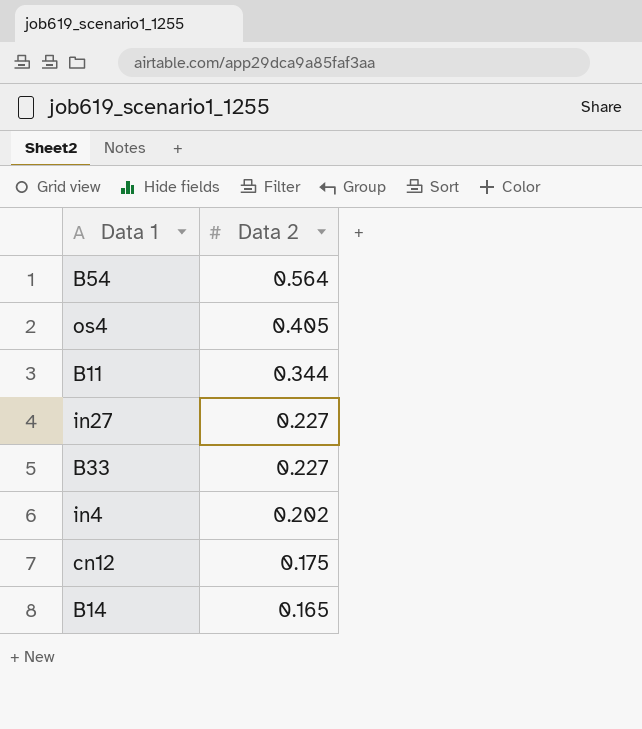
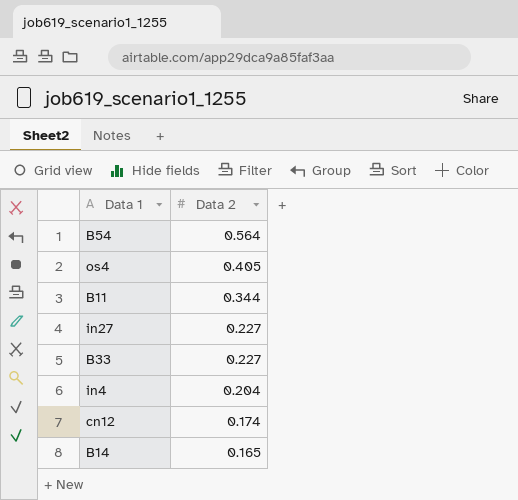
in4 | Data 2: 0.202 -> 0.204
cn12 | Data 2: 0.175 -> 0.174

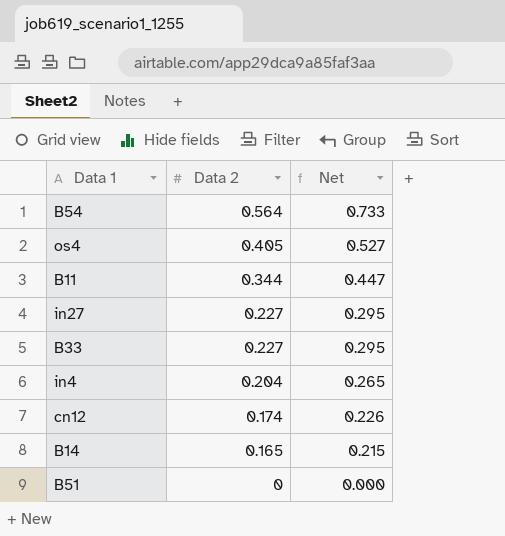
column Net | formula: none -> [Data 2] * 1.3
row B51: none -> 0 | 0.000

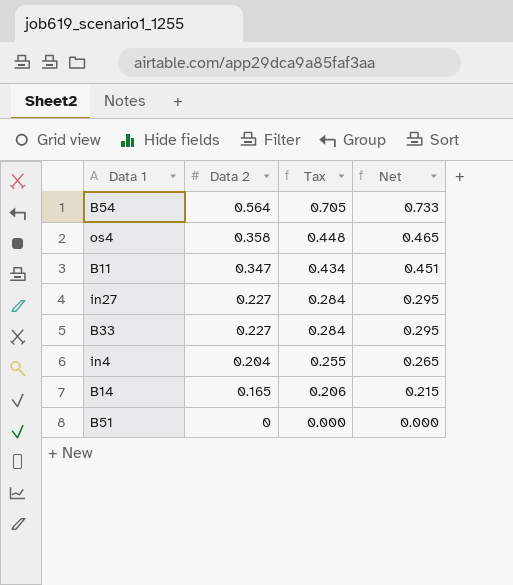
column Tax | formula: none -> [Data 2] * 1.25
row cn12: 0.174 | 0.226 -> none
os4 | Data 2: 0.405 -> 0.358
os4 | Net: 0.527 -> 0.465
B11 | Data 2: 0.344 -> 0.347
B11 | Net: 0.447 -> 0.451

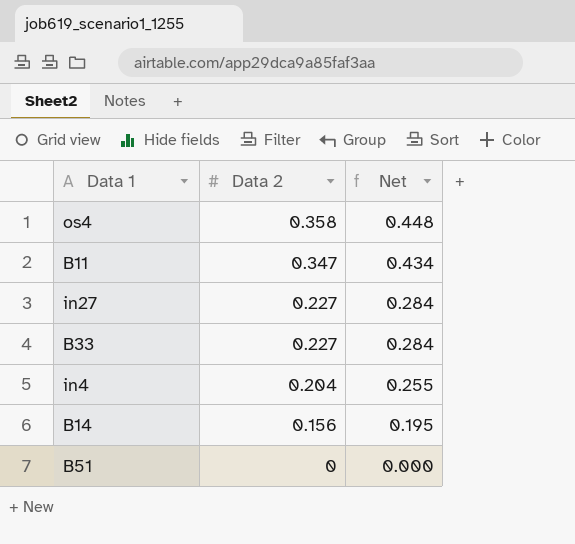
column Tax | formula: [Data 2] * 1.25 -> none
column Net | formula: [Data 2] * 1.3 -> [Data 2] * 1.25
row B54: 0.564 | 0.705 | 0.733 -> none
B14 | Data 2: 0.165 -> 0.156

